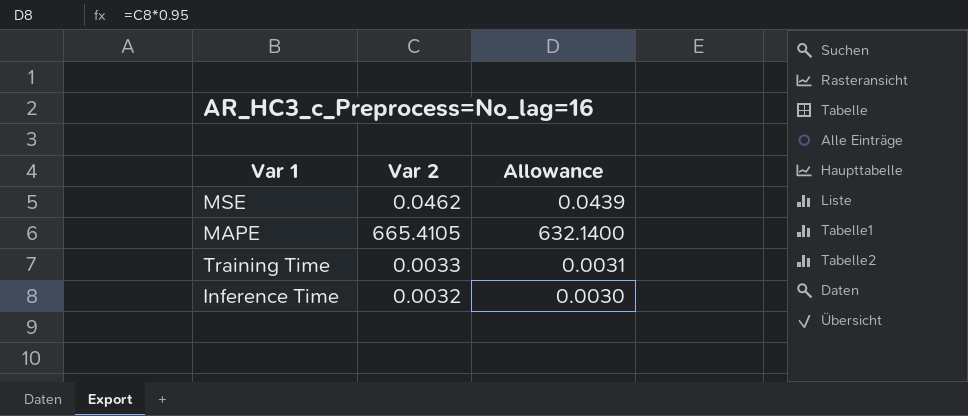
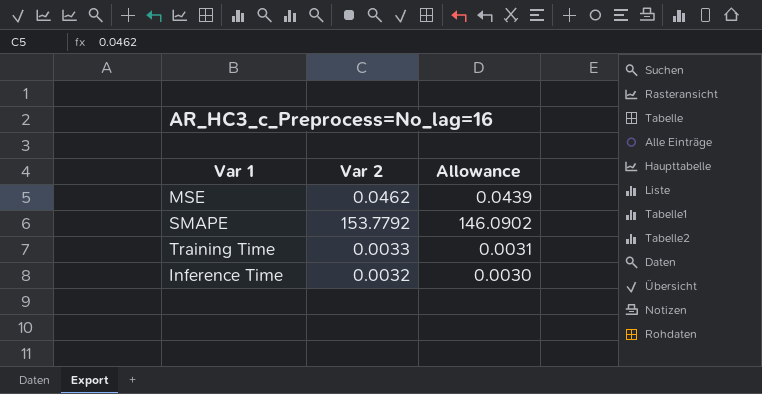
row MAPE: 665.4105 | 632.1400 -> none
row SMAPE: none -> 153.7792 | 146.0902

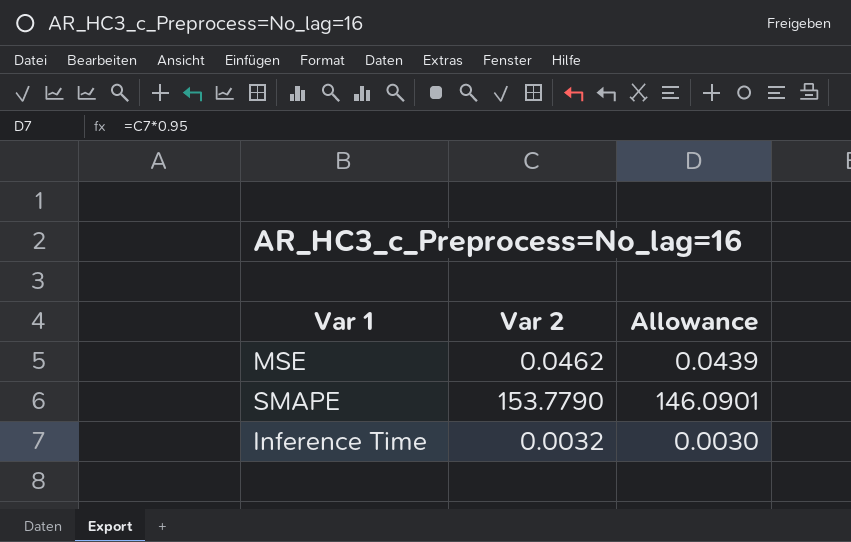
row Training Time: 0.0033 | 0.0031 -> none
SMAPE | Var 2: 153.7792 -> 153.7790
SMAPE | Allowance: 146.0902 -> 146.0901

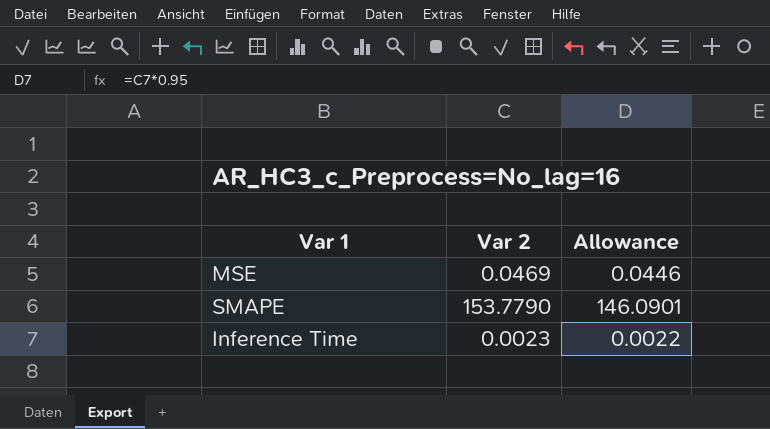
MSE | Var 2: 0.0462 -> 0.0469
MSE | Allowance: 0.0439 -> 0.0446
Inference Time | Var 2: 0.0032 -> 0.0023
Inference Time | Allowance: 0.0030 -> 0.0022

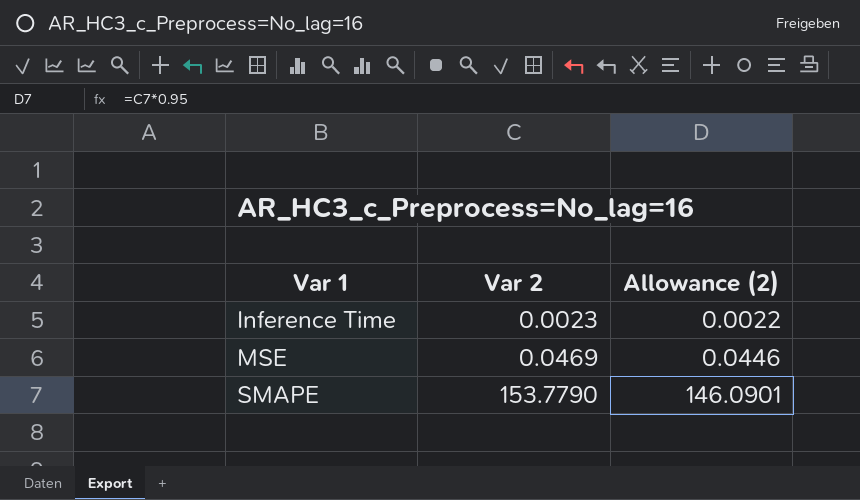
row order: none -> Var 1 ascending
column name: Allowance -> Allowance (2)

